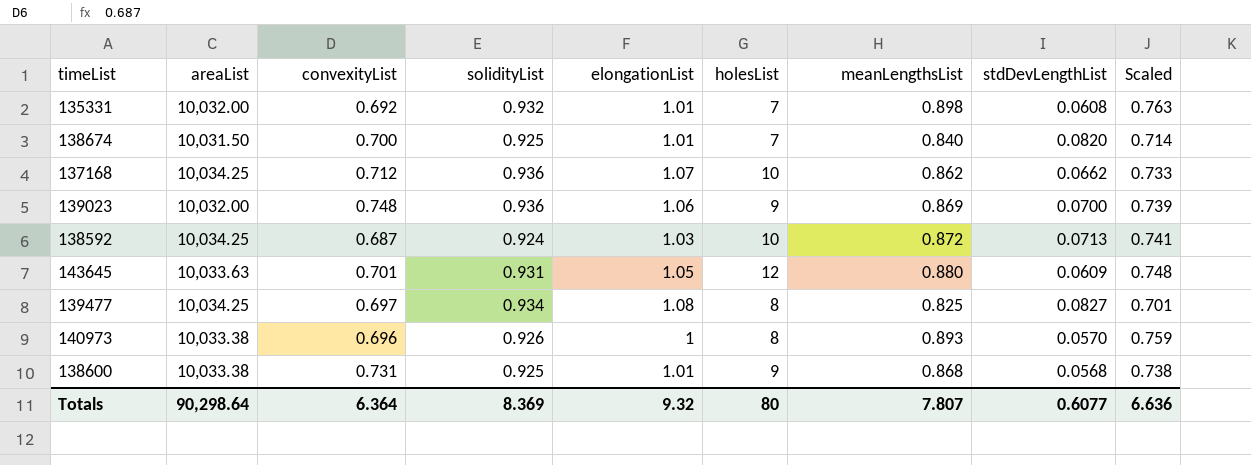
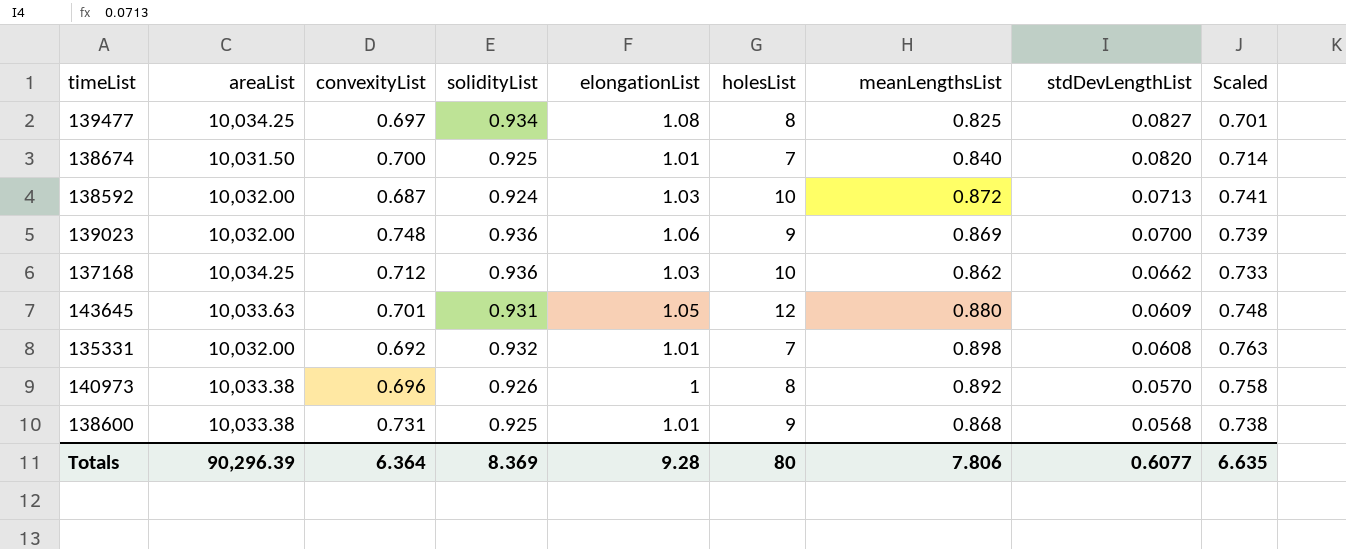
row order: none -> stdDevLengthList descending
138592 | areaList: 10,034.25 -> 10,032.00
137168 | elongationList: 1.07 -> 1.03
140973 | meanLengthsList: 0.893 -> 0.892
140973 | Scaled: 0.759 -> 0.758
Totals | areaList: 90,298.64 -> 90,296.39
Totals | elongationList: 9.32 -> 9.28
Totals | meanLengthsList: 7.807 -> 7.806
Totals | Scaled: 6.636 -> 6.635

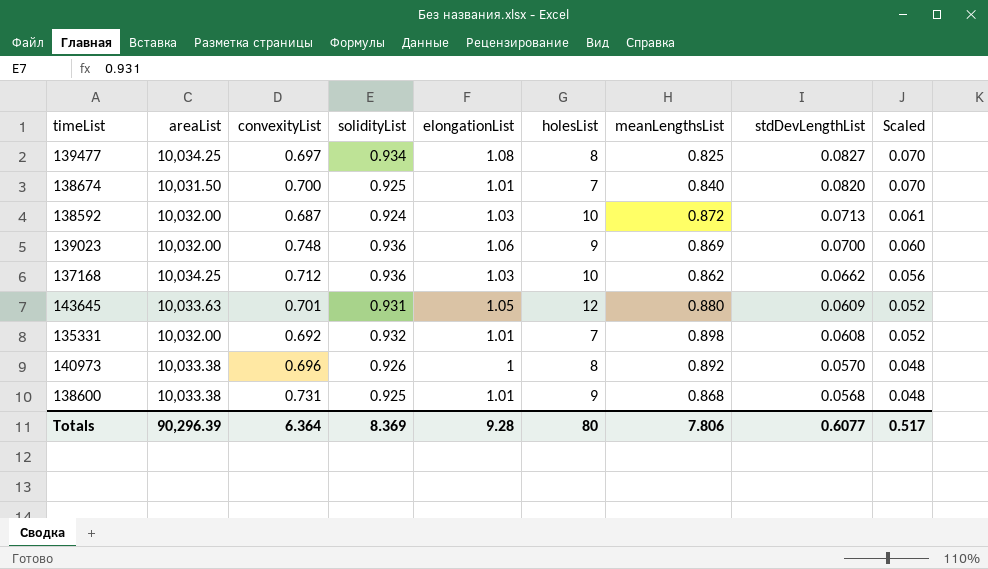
column Scaled | formula: [meanLengthsList] * 0.85 -> [stdDevLengthList] * 0.85
Totals | Scaled: 6.635 -> 0.517

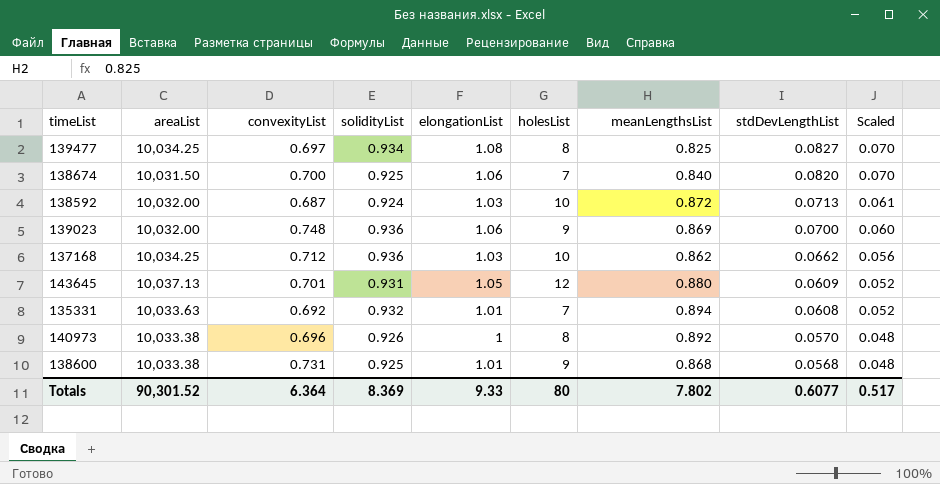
138674 | elongationList: 1.01 -> 1.06
143645 | areaList: 10,033.63 -> 10,037.13
135331 | areaList: 10,032.00 -> 10,033.63
135331 | meanLengthsList: 0.898 -> 0.894
Totals | areaList: 90,296.39 -> 90,301.52
Totals | elongationList: 9.28 -> 9.33
Totals | meanLengthsList: 7.806 -> 7.802

